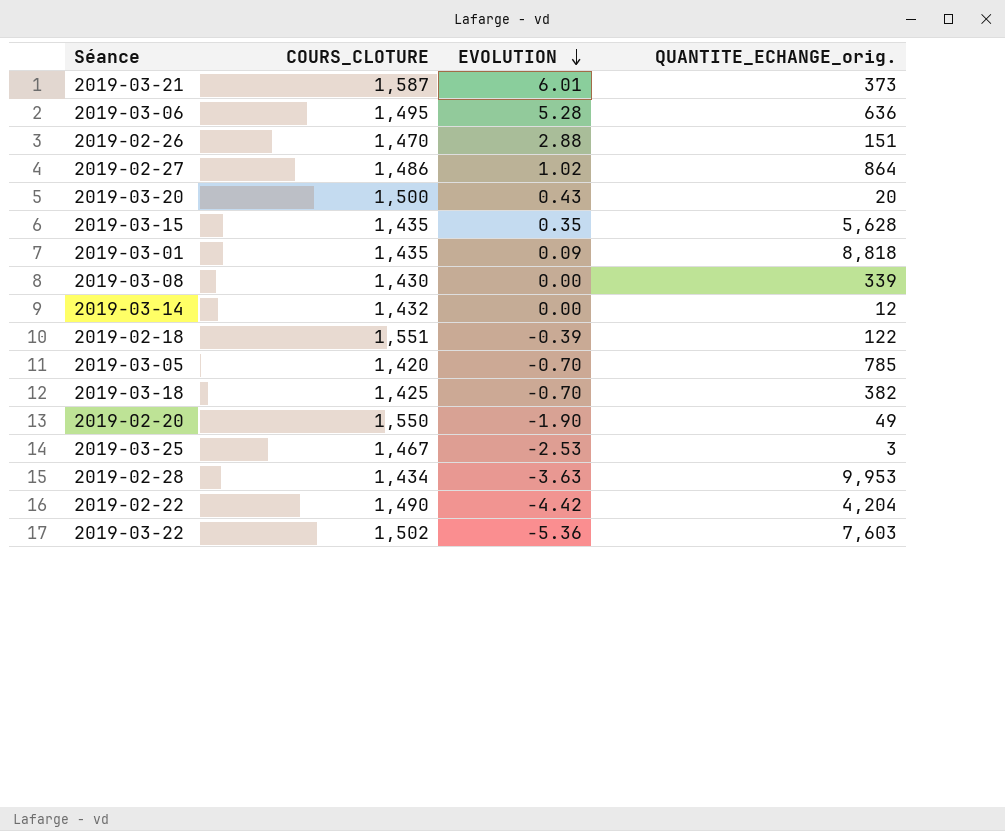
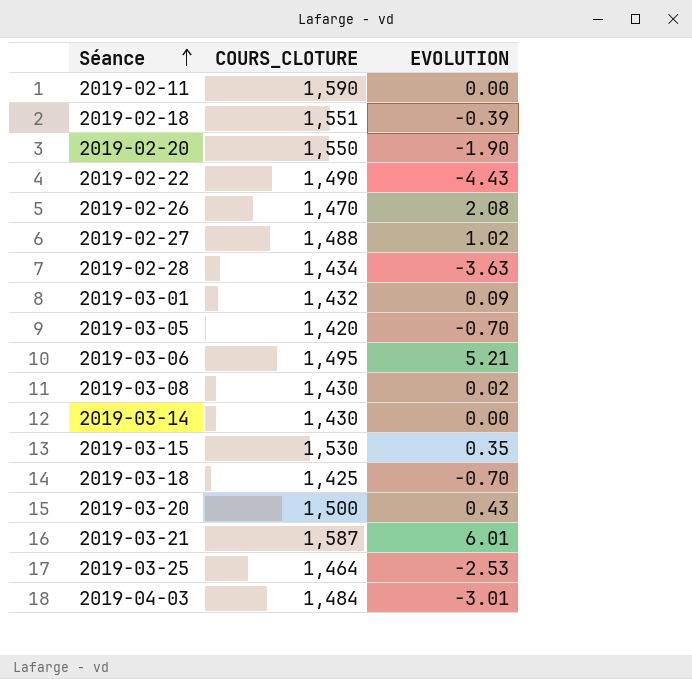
row order: EVOLUTION descending -> Séance ascending
column QUANTITE_ECHANGE_orig. | position: 4 -> none
row 2019-03-22: 1,502 | -5.36 | 7,603 -> none
row 2019-02-11: none -> 1,590 | 0.00
2019-02-22 | EVOLUTION: -4.42 -> -4.43
2019-02-26 | EVOLUTION: 2.88 -> 2.08
2019-02-27 | COURS_CLOTURE: 1,486 -> 1,488
2019-03-01 | COURS_CLOTURE: 1,435 -> 1,432
2019-03-06 | EVOLUTION: 5.28 -> 5.21
2019-03-08 | EVOLUTION: 0.00 -> 0.02
2019-03-14 | COURS_CLOTURE: 1,432 -> 1,430
2019-03-15 | COURS_CLOTURE: 1,435 -> 1,530
2019-03-25 | COURS_CLOTURE: 1,467 -> 1,464
row 2019-04-03: none -> 1,484 | -3.01

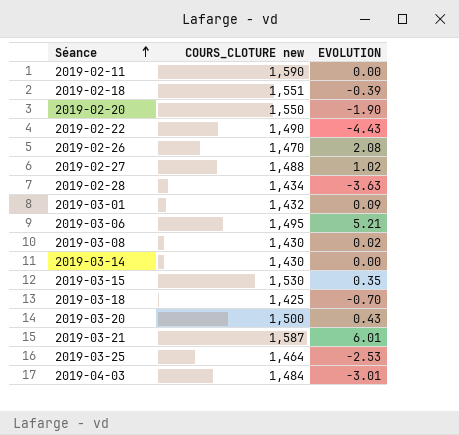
column name: COURS_CLOTURE -> COURS_CLOTURE new
row 2019-03-05: 1,420 | -0.70 -> none

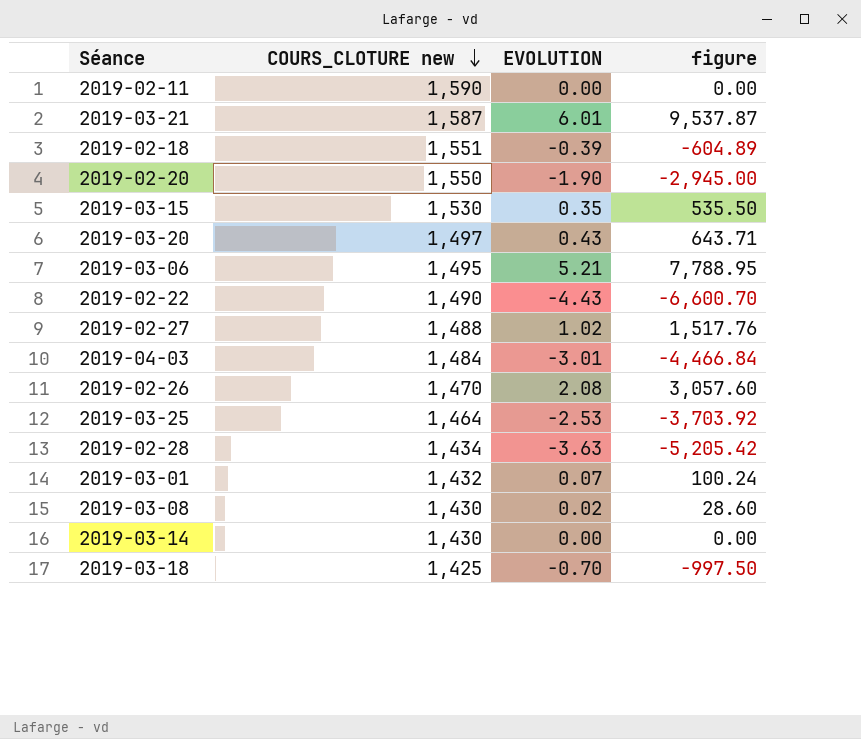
row order: Séance ascending -> COURS_CLOTURE new descending
column figure | formula: none -> [COURS_CLOTURE new] * [EVOLUTION]
2019-03-20 | COURS_CLOTURE new: 1,500 -> 1,497
2019-03-01 | EVOLUTION: 0.09 -> 0.07

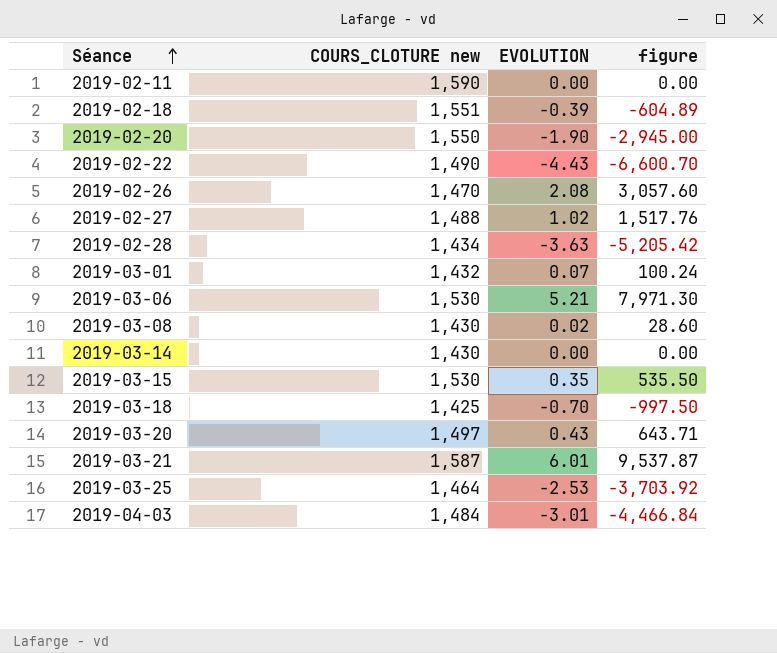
row order: COURS_CLOTURE new descending -> Séance ascending
2019-03-06 | COURS_CLOTURE new: 1,495 -> 1,530
2019-03-06 | figure: 7,788.95 -> 7,971.30

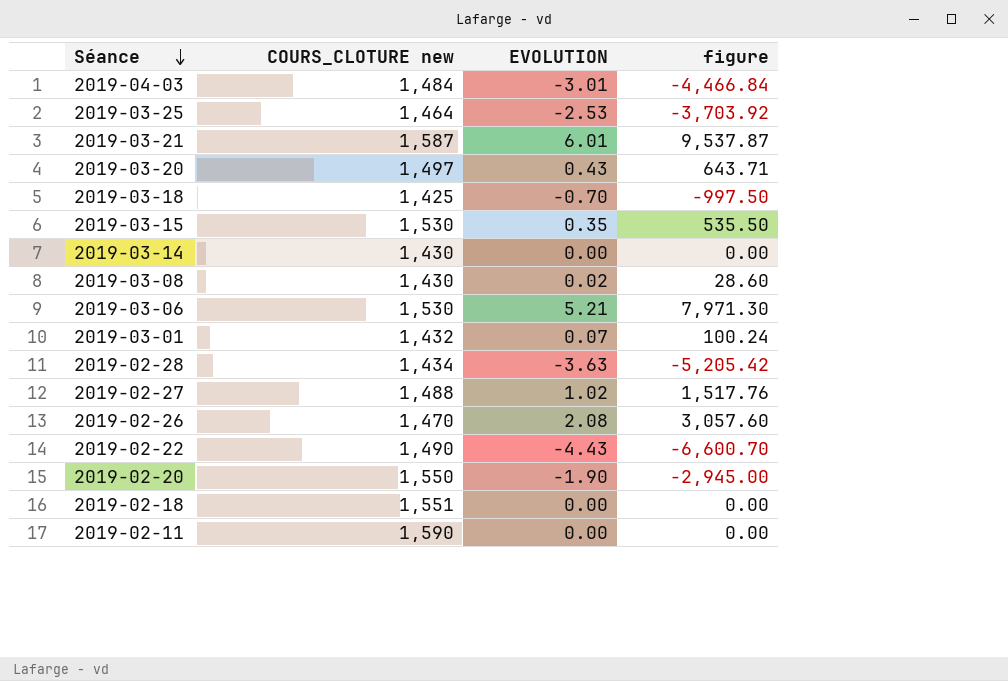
row order: Séance ascending -> Séance descending
2019-02-18 | EVOLUTION: -0.39 -> 0.00
2019-02-18 | figure: -604.89 -> 0.00

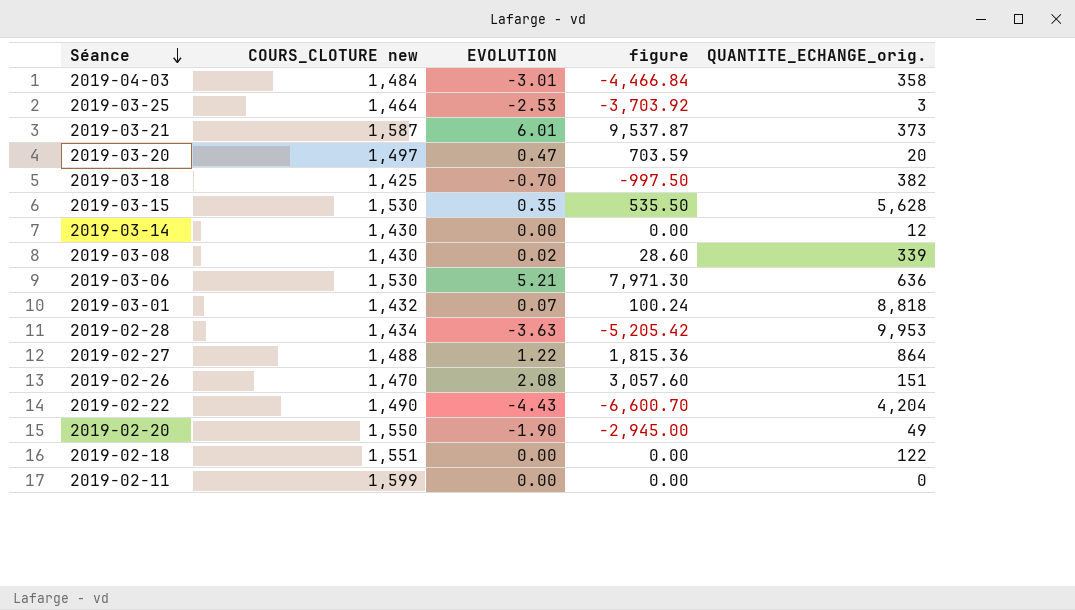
column QUANTITE_ECHANGE_orig. | position: none -> 5
2019-03-20 | EVOLUTION: 0.43 -> 0.47
2019-03-20 | figure: 643.71 -> 703.59
2019-02-27 | EVOLUTION: 1.02 -> 1.22
2019-02-27 | figure: 1,517.76 -> 1,815.36
2019-02-11 | COURS_CLOTURE new: 1,590 -> 1,599

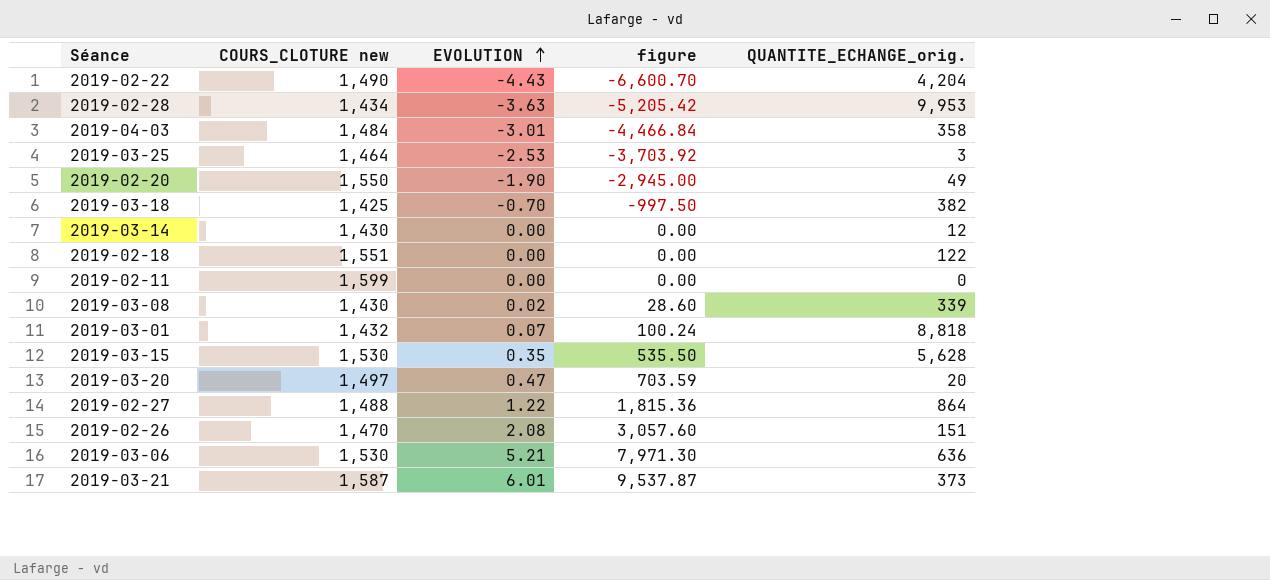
row order: Séance descending -> EVOLUTION ascending

